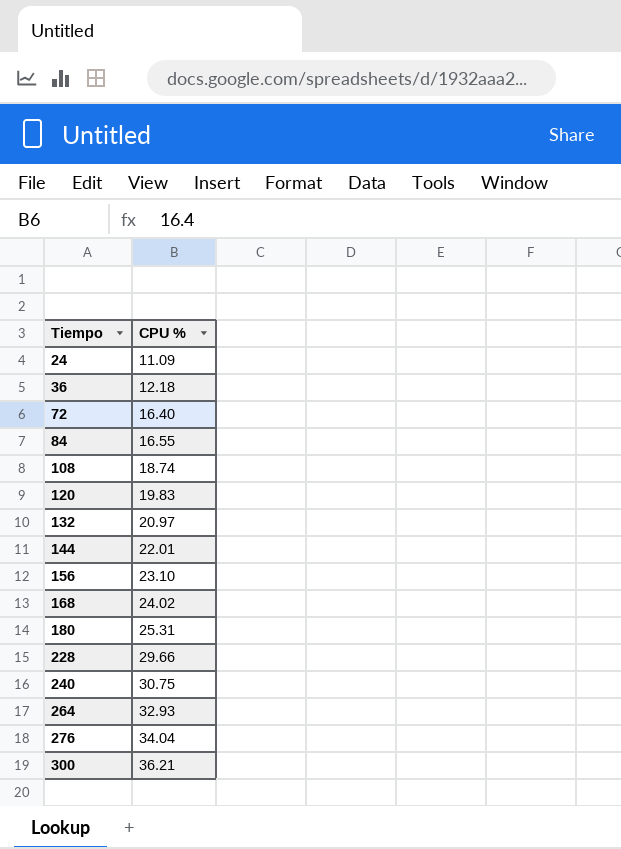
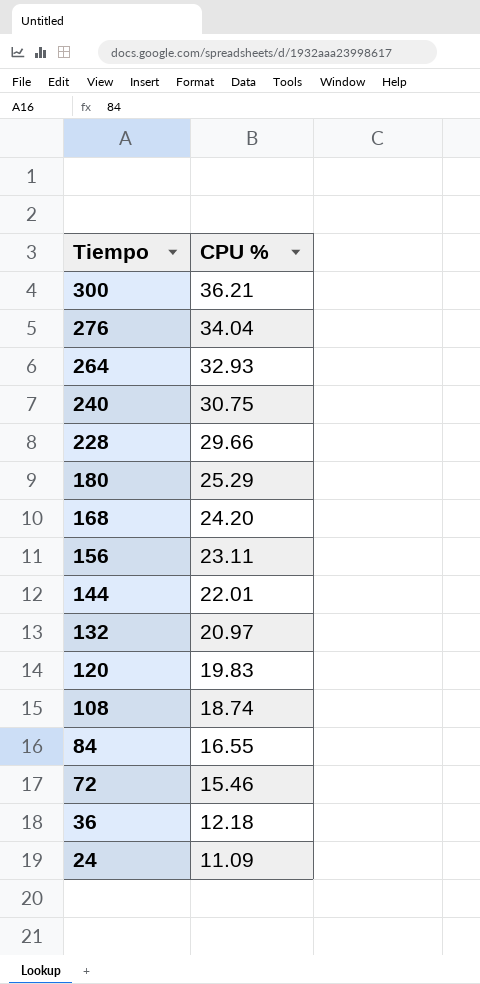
row order: Tiempo ascending -> Tiempo descending
180 | CPU %: 25.31 -> 25.29
168 | CPU %: 24.02 -> 24.20
156 | CPU %: 23.10 -> 23.11
72 | CPU %: 16.40 -> 15.46

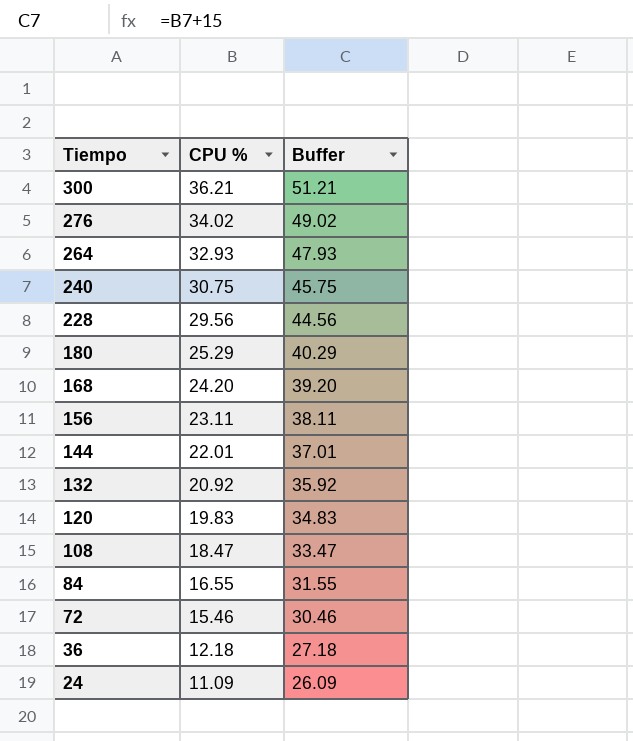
column Buffer | formula: none -> [CPU %] + 15
276 | CPU %: 34.04 -> 34.02
228 | CPU %: 29.66 -> 29.56
132 | CPU %: 20.97 -> 20.92
108 | CPU %: 18.74 -> 18.47

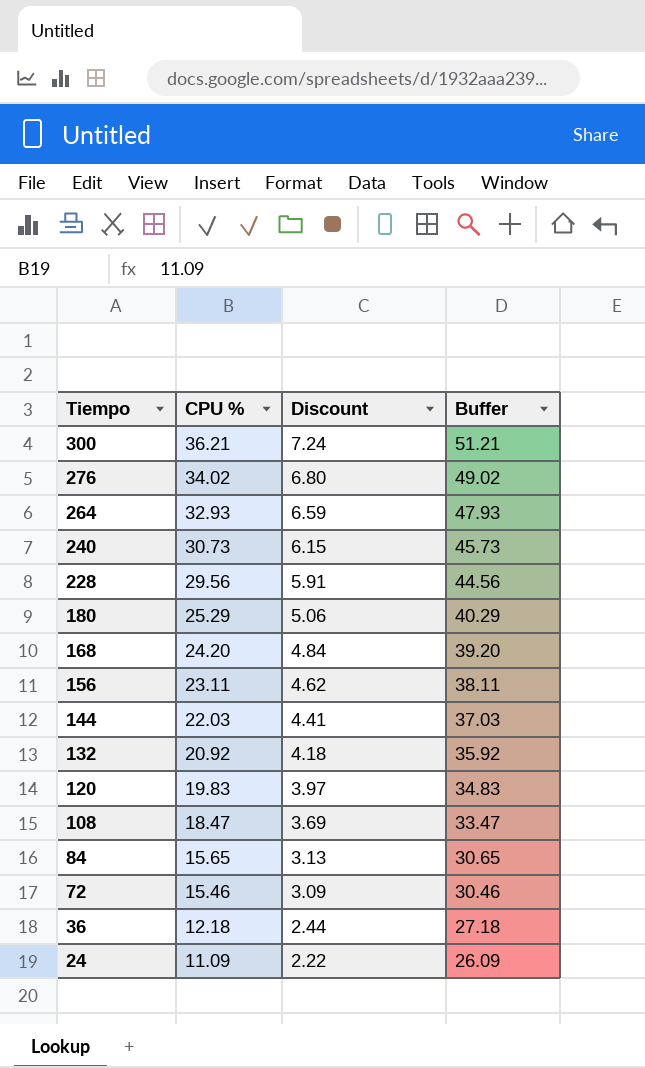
column Discount | formula: none -> [CPU %] * 0.2
240 | CPU %: 30.75 -> 30.73
240 | Buffer: 45.75 -> 45.73
144 | CPU %: 22.01 -> 22.03
144 | Buffer: 37.01 -> 37.03
84 | CPU %: 16.55 -> 15.65
84 | Buffer: 31.55 -> 30.65

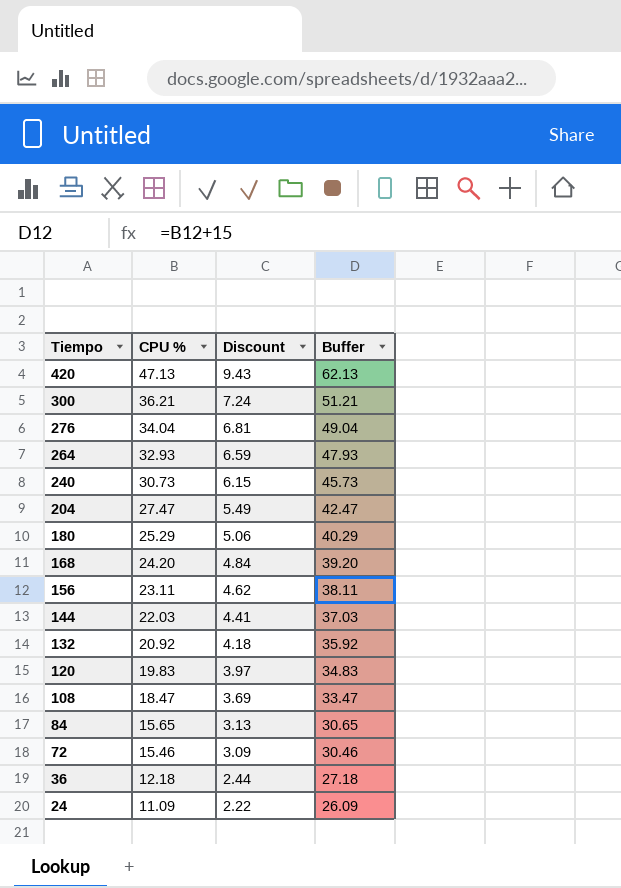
row 228: 29.56 | 5.91 | 44.56 -> none
row 420: none -> 47.13 | 9.43 | 62.13
276 | CPU %: 34.02 -> 34.04
276 | Discount: 6.80 -> 6.81
276 | Buffer: 49.02 -> 49.04
row 204: none -> 27.47 | 5.49 | 42.47

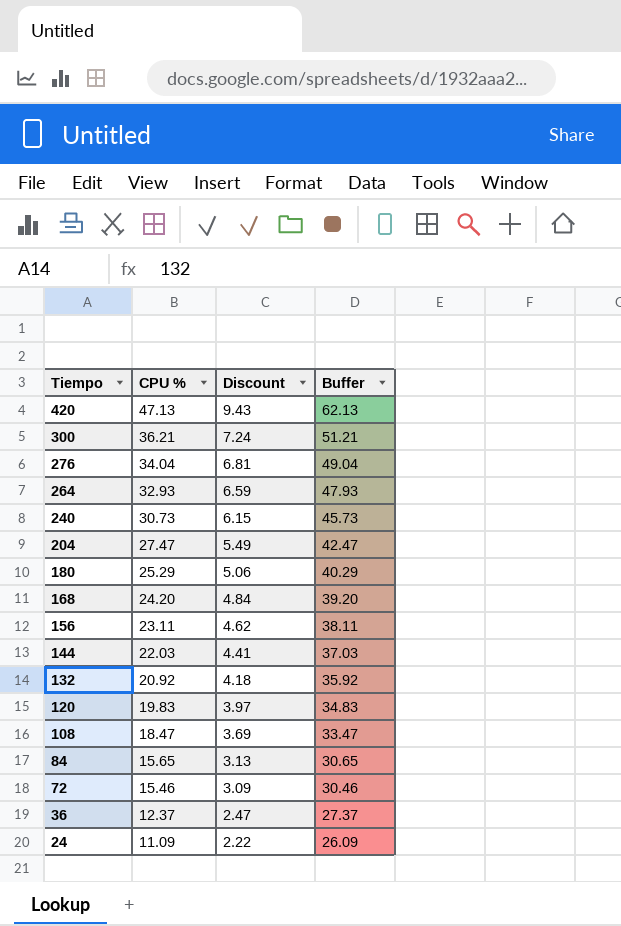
36 | CPU %: 12.18 -> 12.37
36 | Discount: 2.44 -> 2.47
36 | Buffer: 27.18 -> 27.37

